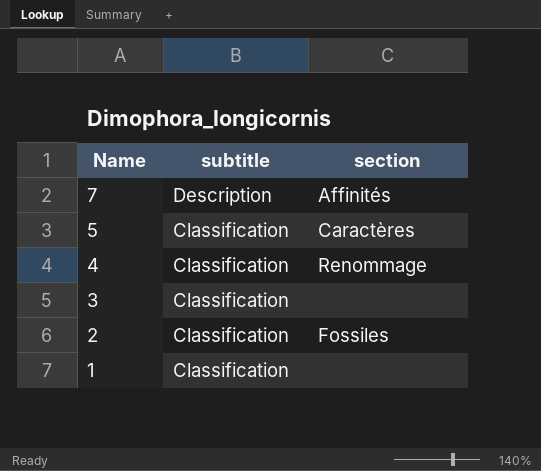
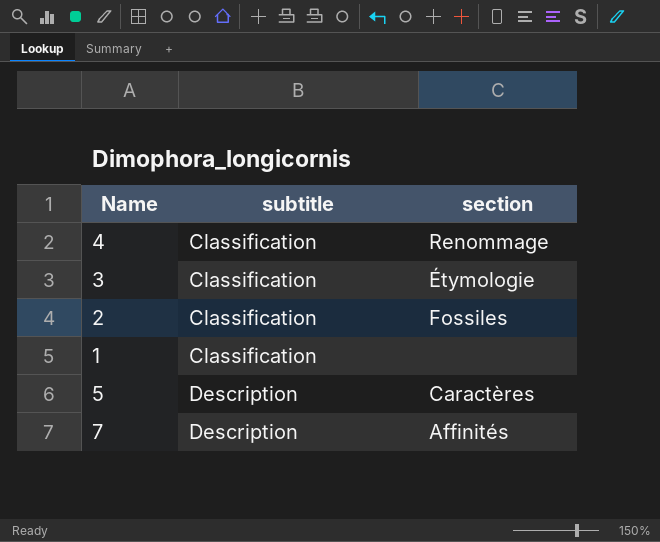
row order: Name descending -> subtitle ascending
3 | section: none -> Étymologie
5 | subtitle: Classification -> Description

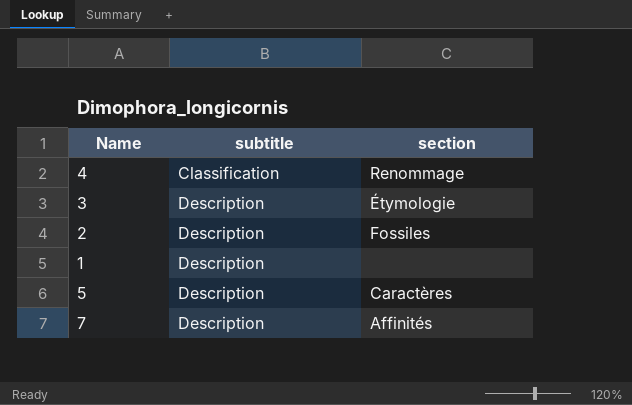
3 | subtitle: Classification -> Description
2 | subtitle: Classification -> Description
1 | subtitle: Classification -> Description

